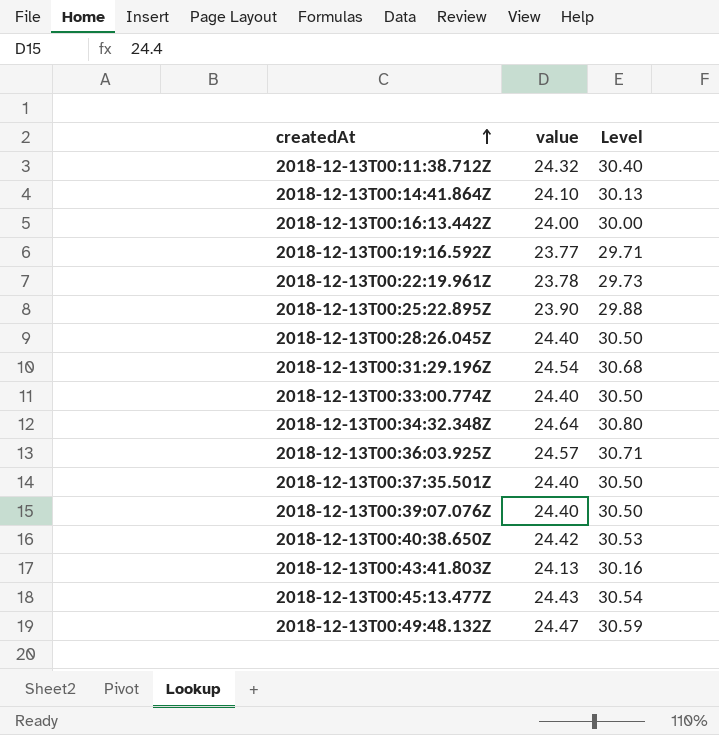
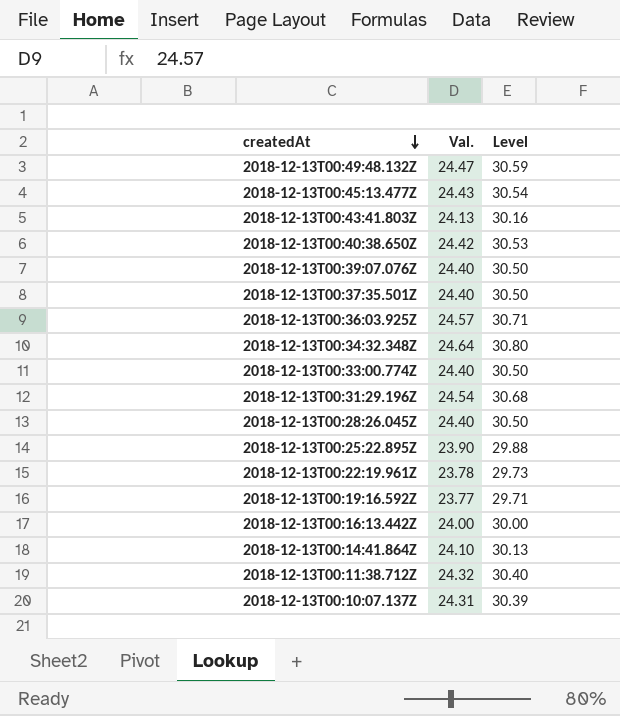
row order: createdAt ascending -> createdAt descending
column name: value -> Val.
row 2018-12-13T00:10:07.137Z: none -> 24.31 | 30.39

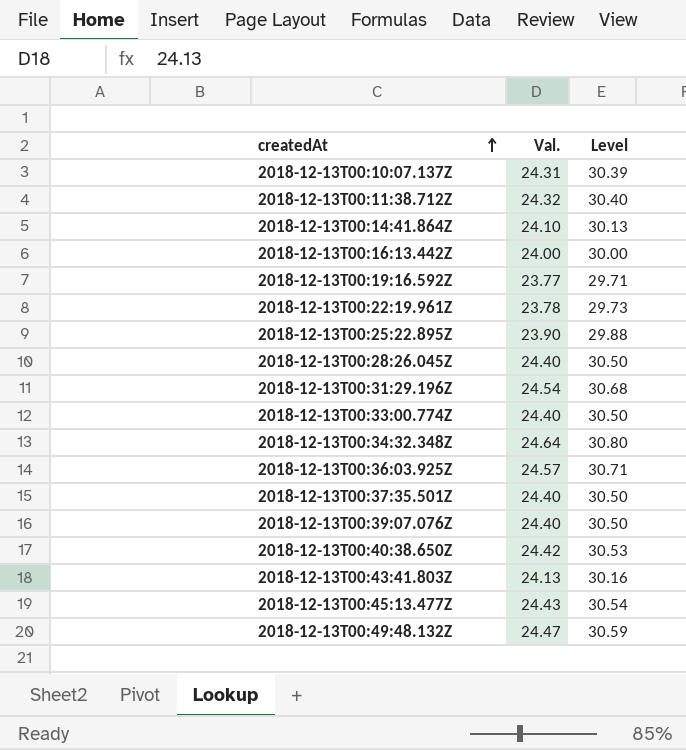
row order: createdAt descending -> createdAt ascending

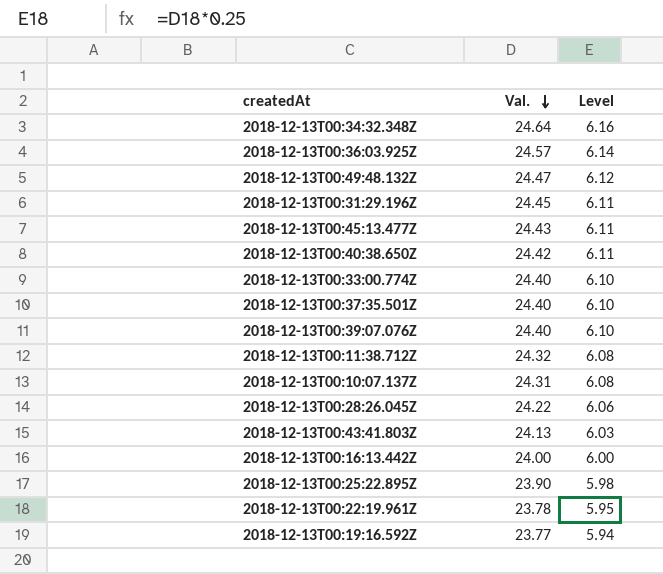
row order: createdAt ascending -> Val. descending
column Level | formula: [Val.] * 1.25 -> [Val.] * 0.25
row 2018-12-13T00:14:41.864Z: 24.10 | 30.13 -> none
2018-12-13T00:31:29.196Z | Val.: 24.54 -> 24.45
2018-12-13T00:28:26.045Z | Val.: 24.40 -> 24.22

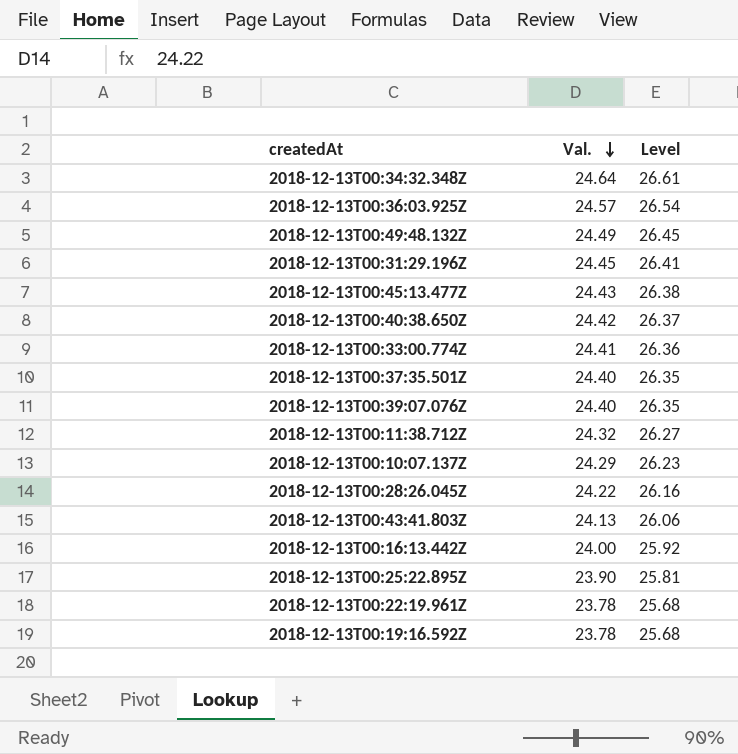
column Level | formula: [Val.] * 0.25 -> [Val.] * 1.08
2018-12-13T00:49:48.132Z | Val.: 24.47 -> 24.49
2018-12-13T00:33:00.774Z | Val.: 24.40 -> 24.41
2018-12-13T00:10:07.137Z | Val.: 24.31 -> 24.29
2018-12-13T00:19:16.592Z | Val.: 23.77 -> 23.78

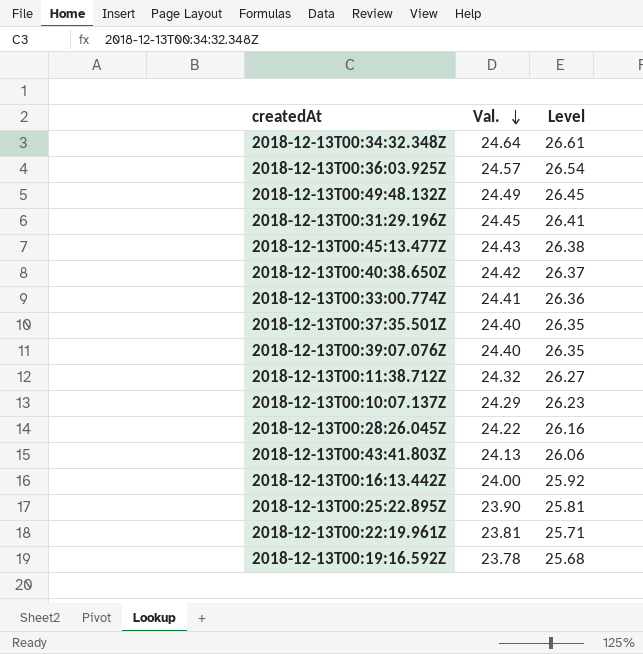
2018-12-13T00:22:19.961Z | Val.: 23.78 -> 23.81
2018-12-13T00:22:19.961Z | Level: 25.68 -> 25.71

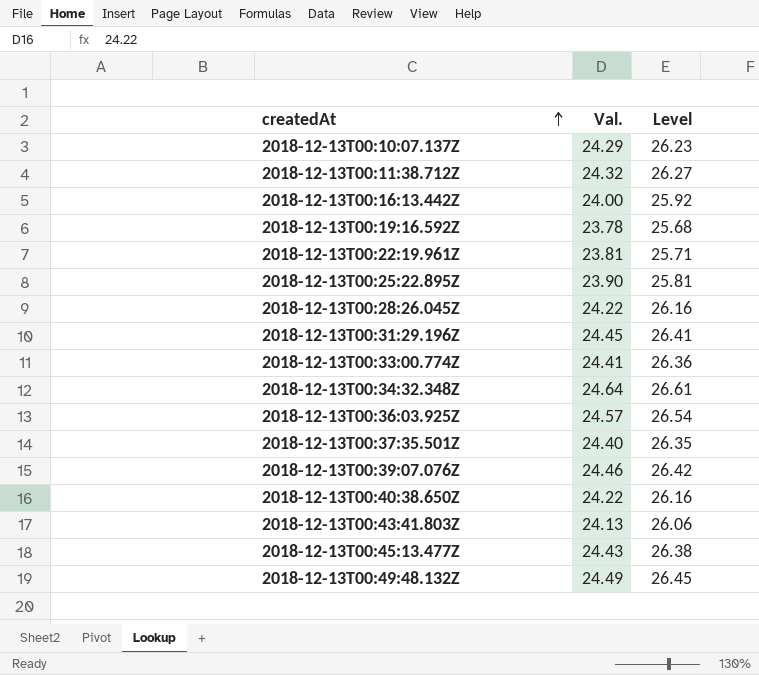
row order: Val. descending -> createdAt ascending
2018-12-13T00:39:07.076Z | Val.: 24.40 -> 24.46
2018-12-13T00:39:07.076Z | Level: 26.35 -> 26.42
2018-12-13T00:40:38.650Z | Val.: 24.42 -> 24.22
2018-12-13T00:40:38.650Z | Level: 26.37 -> 26.16

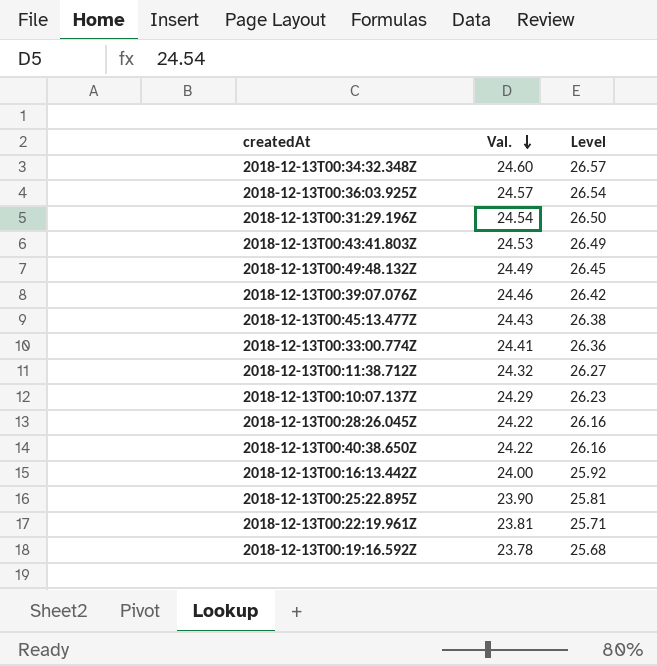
row order: createdAt ascending -> Val. descending
row 2018-12-13T00:37:35.501Z: 24.40 | 26.35 -> none
2018-12-13T00:34:32.348Z | Val.: 24.64 -> 24.60
2018-12-13T00:34:32.348Z | Level: 26.61 -> 26.57
2018-12-13T00:31:29.196Z | Val.: 24.45 -> 24.54
2018-12-13T00:31:29.196Z | Level: 26.41 -> 26.50
2018-12-13T00:43:41.803Z | Val.: 24.13 -> 24.53
2018-12-13T00:43:41.803Z | Level: 26.06 -> 26.49

